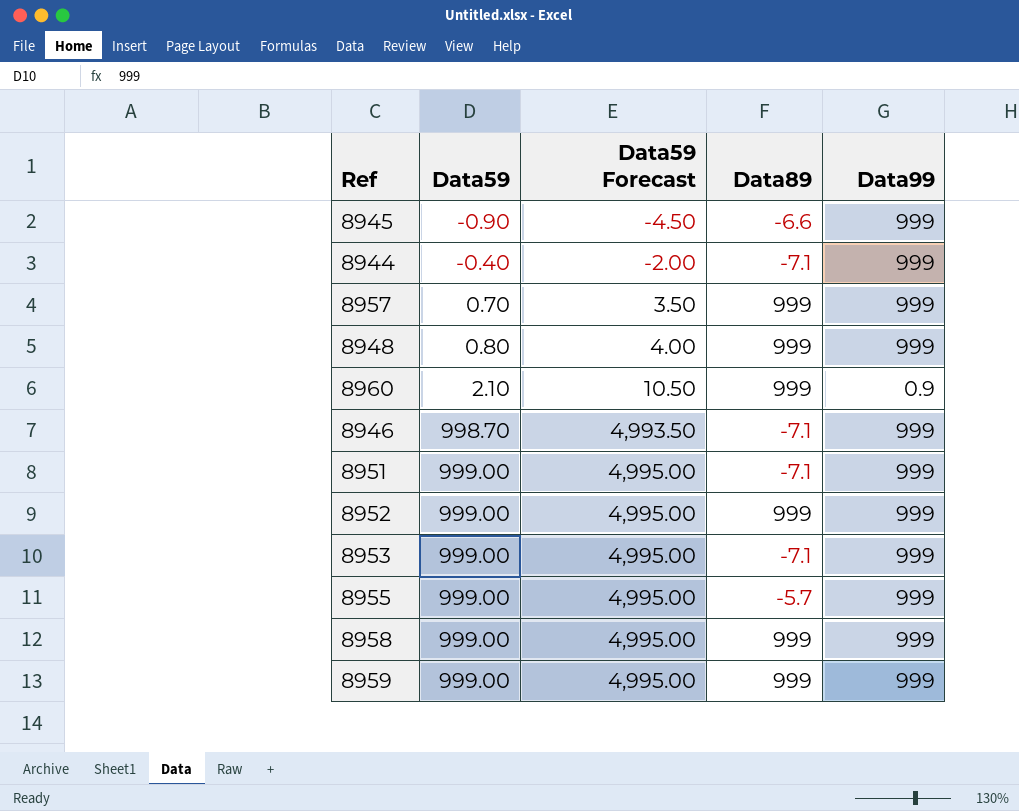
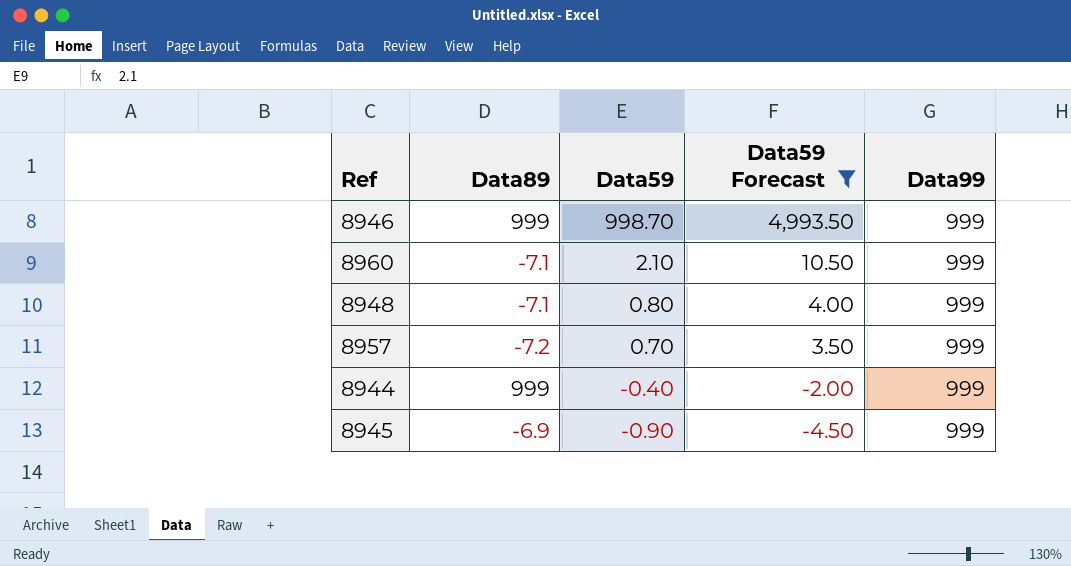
filter: none -> Data59 Forecast != 4,995.00
row order: Data59 ascending -> Data59 descending
column Data89 | position: 4 -> 2
8946 | Data89: -7.1 -> 999
8960 | Data89: 999 -> -7.1
8960 | Data99: 0.9 -> 999
8948 | Data89: 999 -> -7.1
8957 | Data89: 999 -> -7.2
8944 | Data89: -7.1 -> 999
8945 | Data89: -6.6 -> -6.9

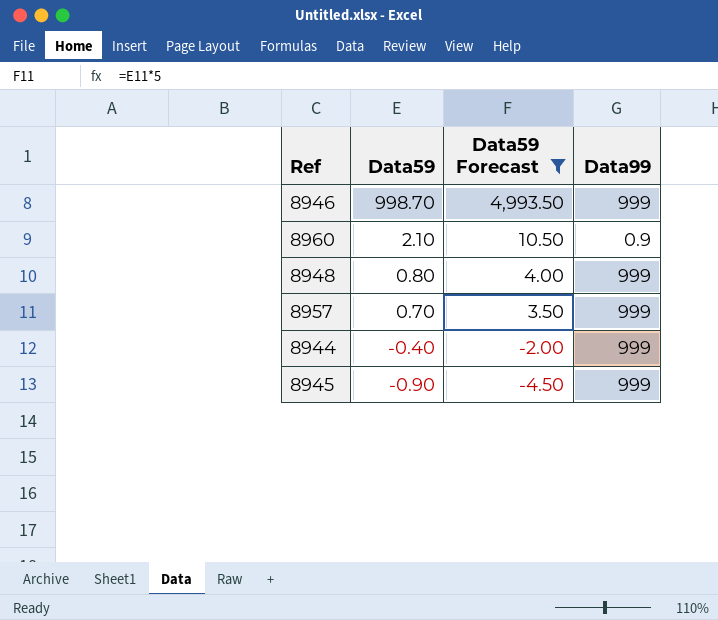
column Data89 | position: 2 -> none
8960 | Data99: 999 -> 0.9

